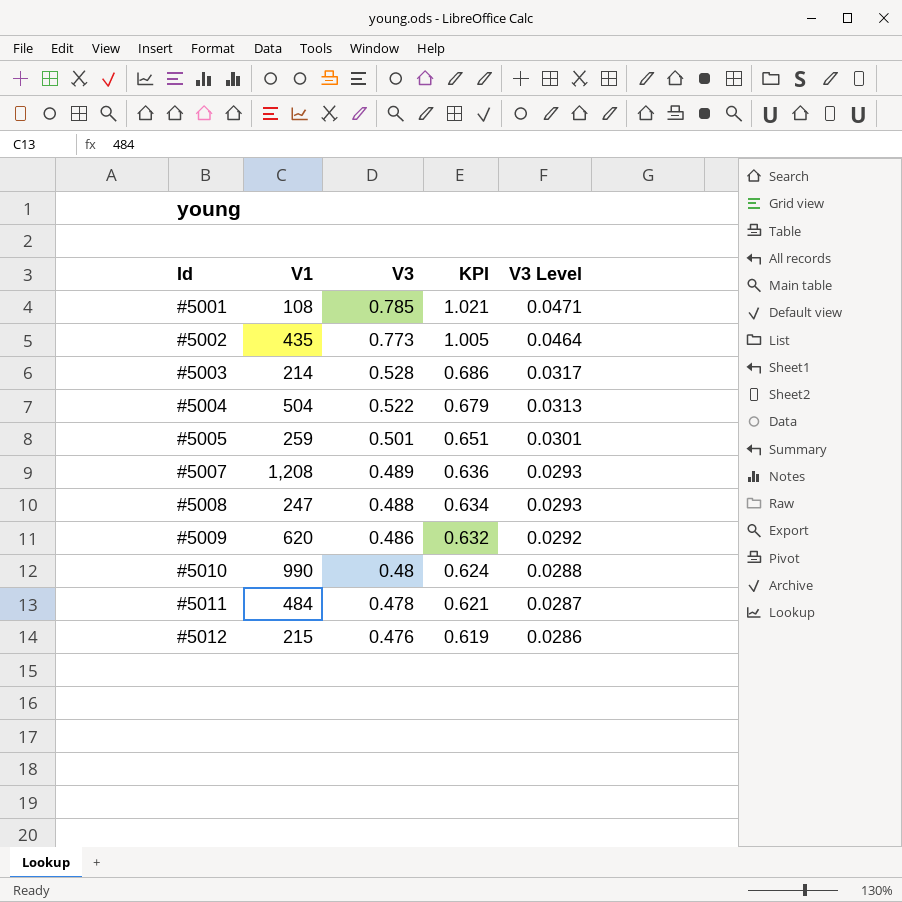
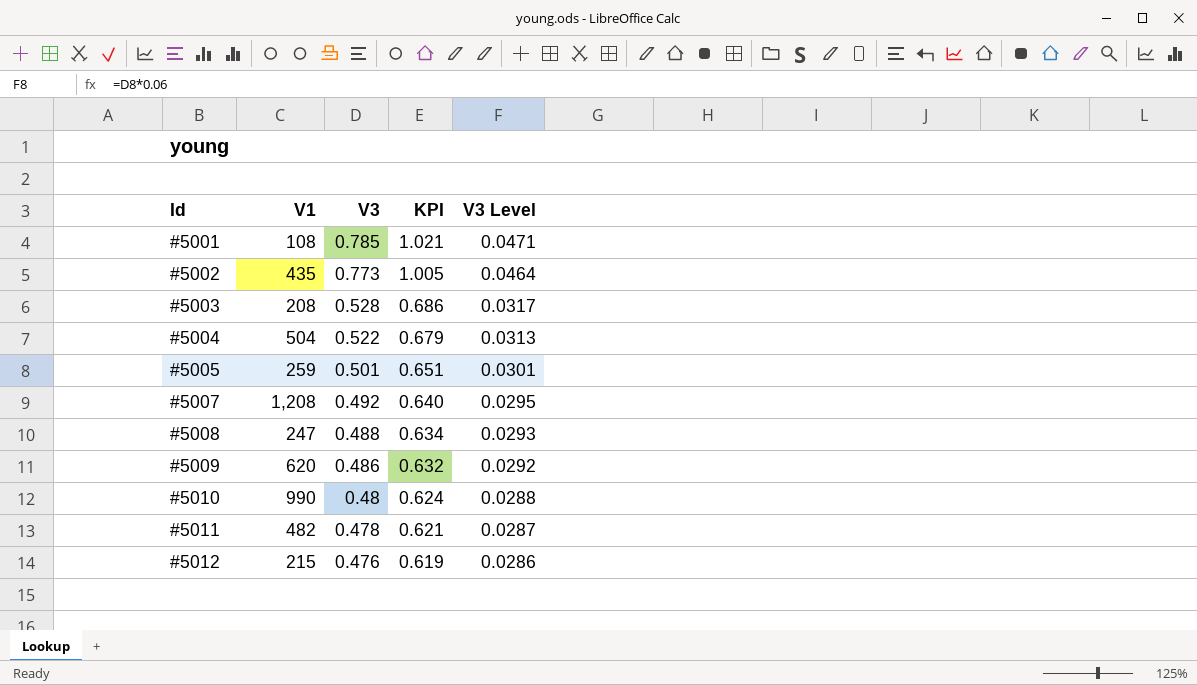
#5003 | V1: 214 -> 208
#5007 | V3: 0.489 -> 0.492
#5007 | KPI: 0.636 -> 0.640
#5007 | V3 Level: 0.0293 -> 0.0295
#5011 | V1: 484 -> 482

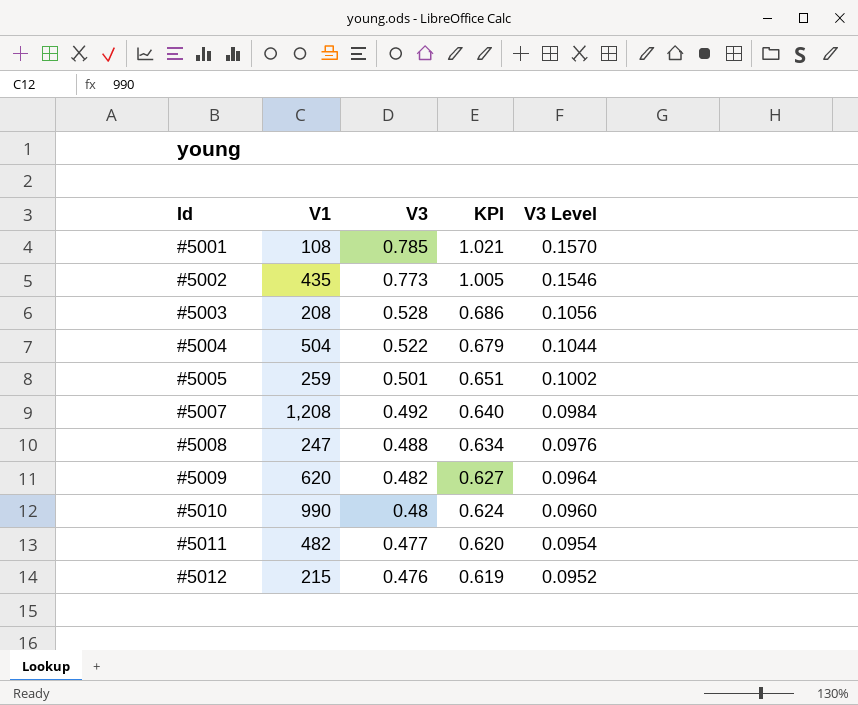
column V3 Level | formula: [V3] * 0.06 -> [V3] * 0.2
#5009 | V3: 0.486 -> 0.482
#5009 | KPI: 0.632 -> 0.627
#5011 | V3: 0.478 -> 0.477
#5011 | KPI: 0.621 -> 0.620

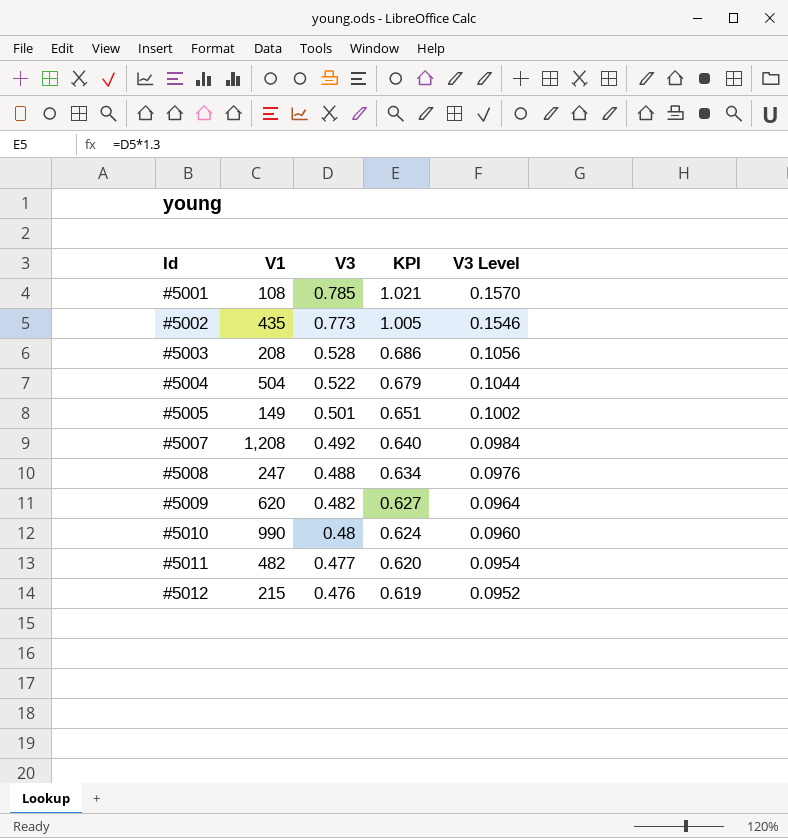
#5005 | V1: 259 -> 149

